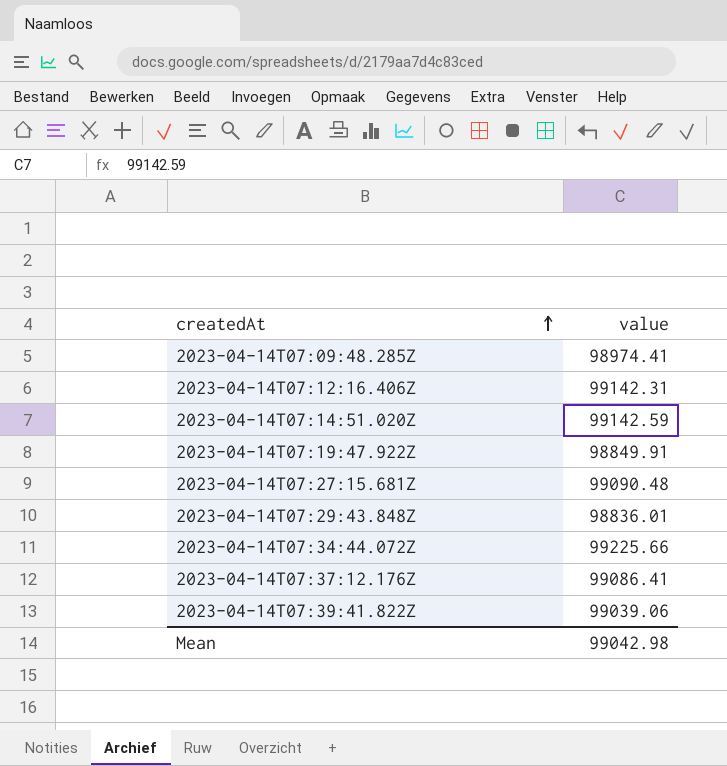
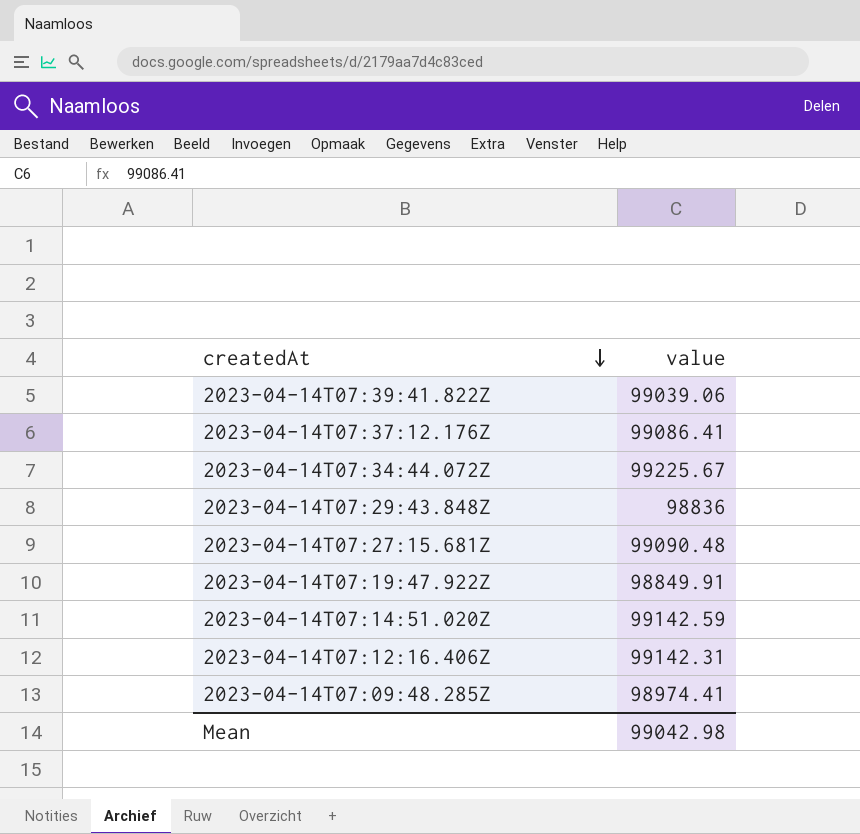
row order: createdAt ascending -> createdAt descending
2023-04-14T07:34:44.072Z | value: 99225.66 -> 99225.67
2023-04-14T07:29:43.848Z | value: 98836.01 -> 98836

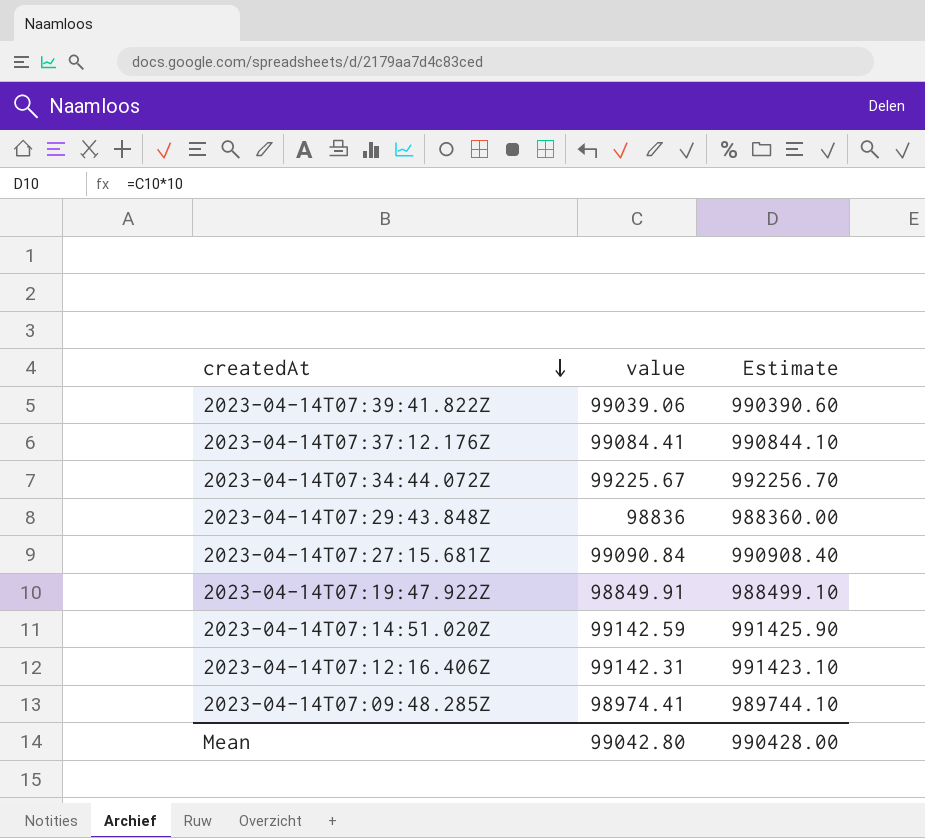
column Estimate | formula: none -> [value] * 10
2023-04-14T07:37:12.176Z | value: 99086.41 -> 99084.41
2023-04-14T07:27:15.681Z | value: 99090.48 -> 99090.84
Mean | value: 99042.98 -> 99042.80

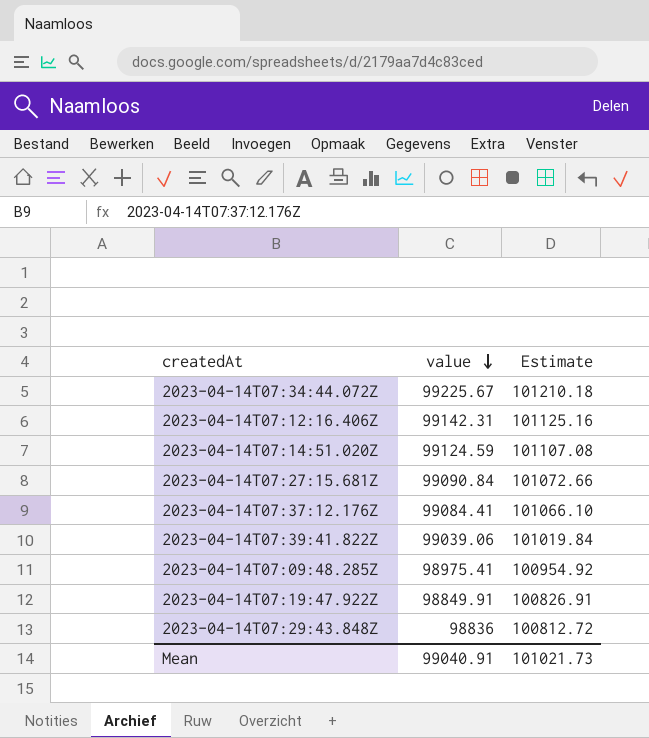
row order: createdAt descending -> value descending
column Estimate | formula: [value] * 10 -> [value] * 1.02
2023-04-14T07:14:51.020Z | value: 99142.59 -> 99124.59
2023-04-14T07:09:48.285Z | value: 98974.41 -> 98975.41
Mean | value: 99042.80 -> 99040.91
Mean | Estimate: 990428.00 -> 101021.73

